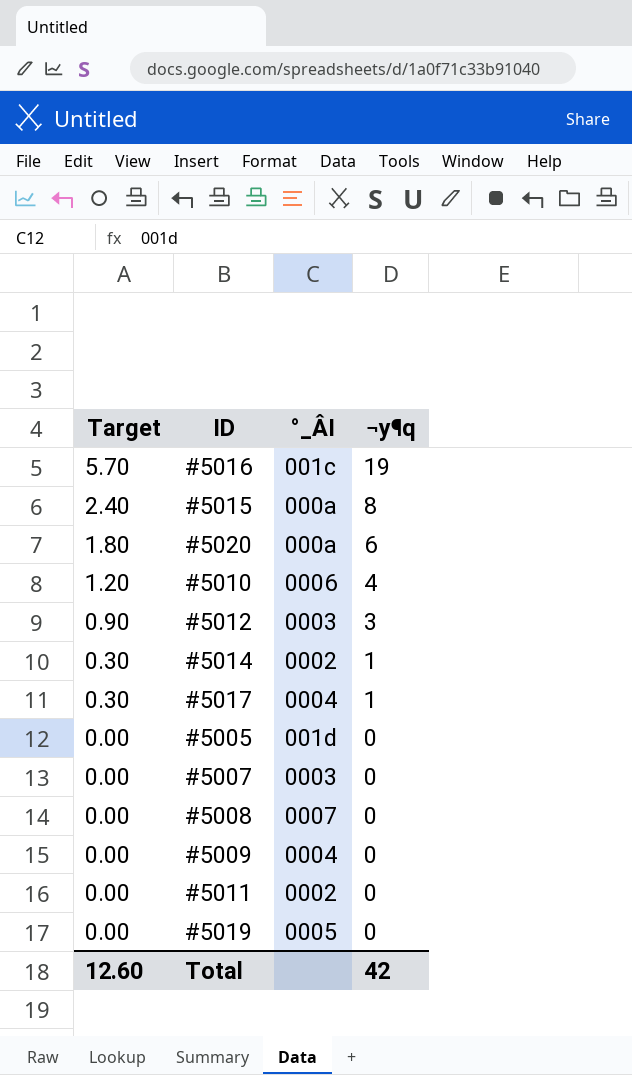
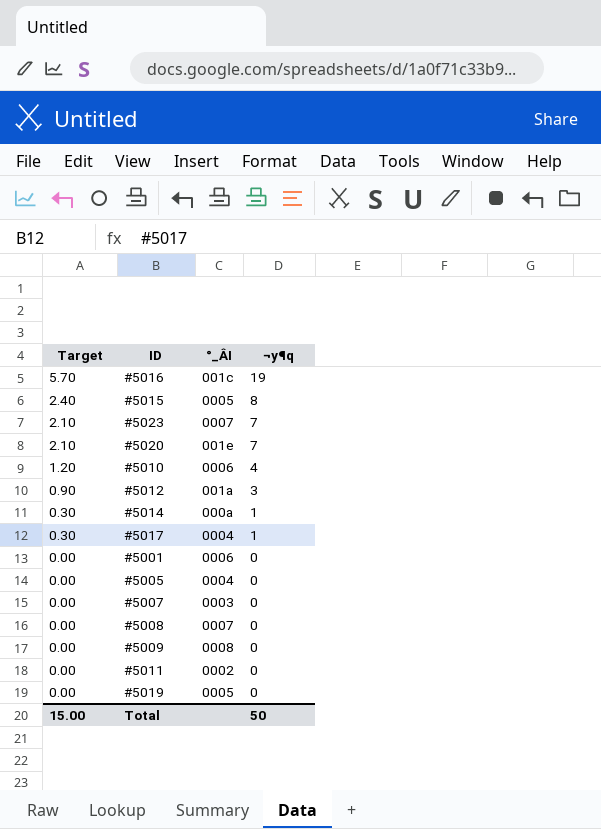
#5015 | °_ÂI: 000a -> 0005
row #5023: none -> 2.10 | 0007 | 7
#5020 | Target: 1.80 -> 2.10
#5020 | °_ÂI: 000a -> 001e
#5020 | ¬y¶q: 6 -> 7
#5012 | °_ÂI: 0003 -> 001a
#5014 | °_ÂI: 0002 -> 000a
row #5001: none -> 0.00 | 0006 | 0
#5005 | °_ÂI: 001d -> 0004
#5009 | °_ÂI: 0004 -> 0008
Total | Target: 12.60 -> 15.00
Total | ¬y¶q: 42 -> 50

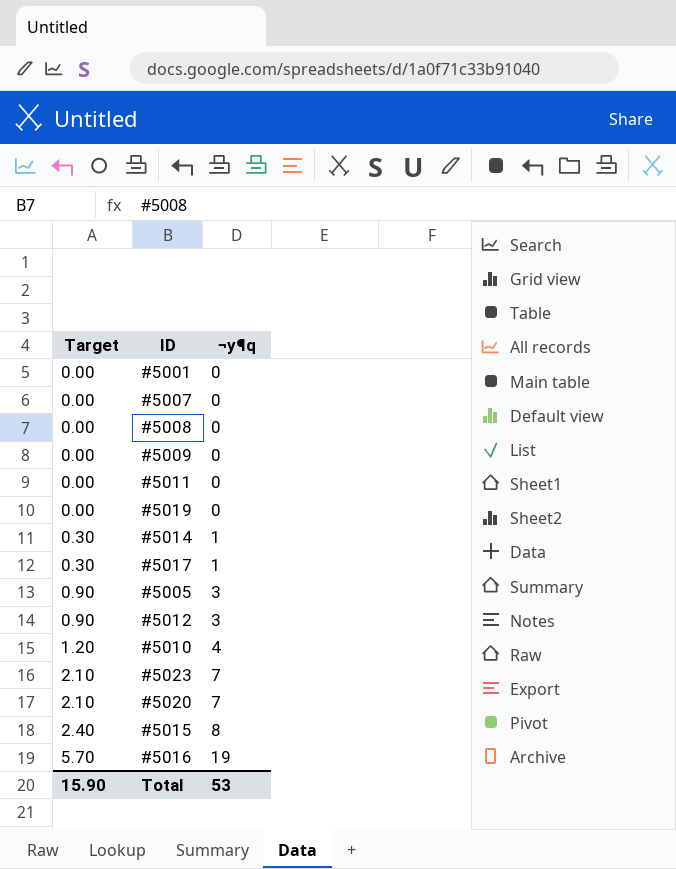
row order: Target descending -> Target ascending
column °_ÂI | position: 3 -> none
#5005 | Target: 0.00 -> 0.90
#5005 | ¬y¶q: 0 -> 3
Total | Target: 15.00 -> 15.90
Total | ¬y¶q: 50 -> 53

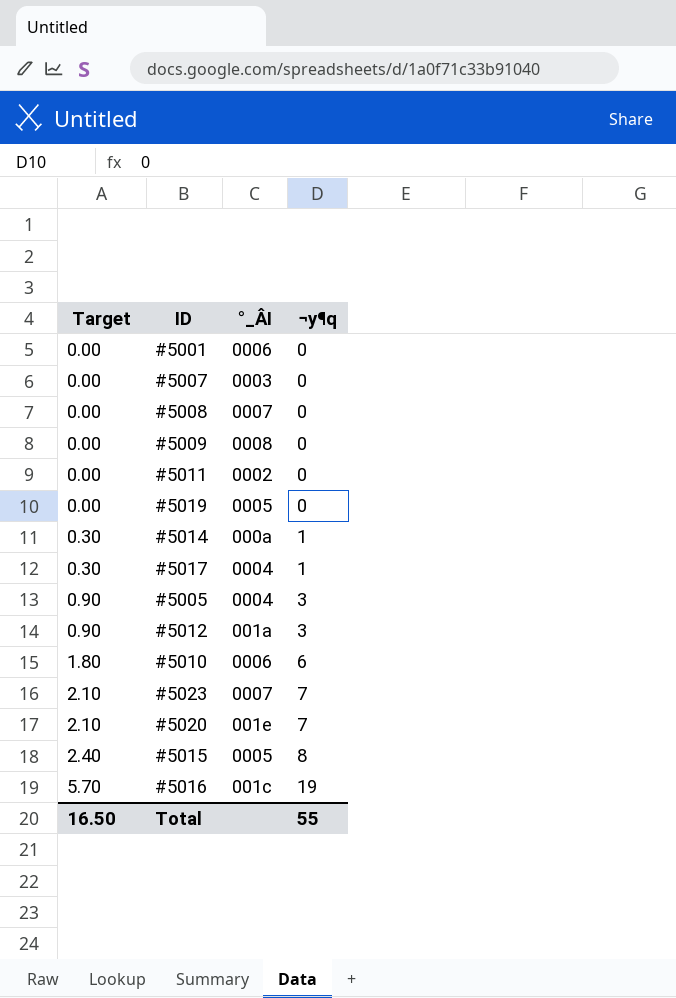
column °_ÂI | position: none -> 3
#5010 | Target: 1.20 -> 1.80
#5010 | ¬y¶q: 4 -> 6
Total | Target: 15.90 -> 16.50
Total | ¬y¶q: 53 -> 55

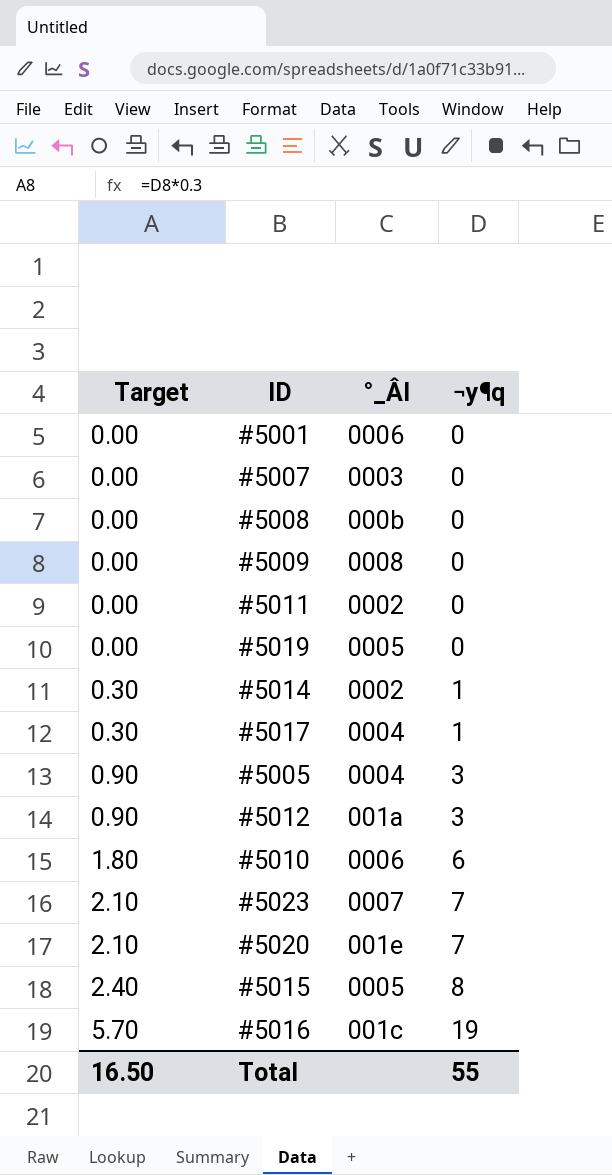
#5008 | °_ÂI: 0007 -> 000b
#5014 | °_ÂI: 000a -> 0002

